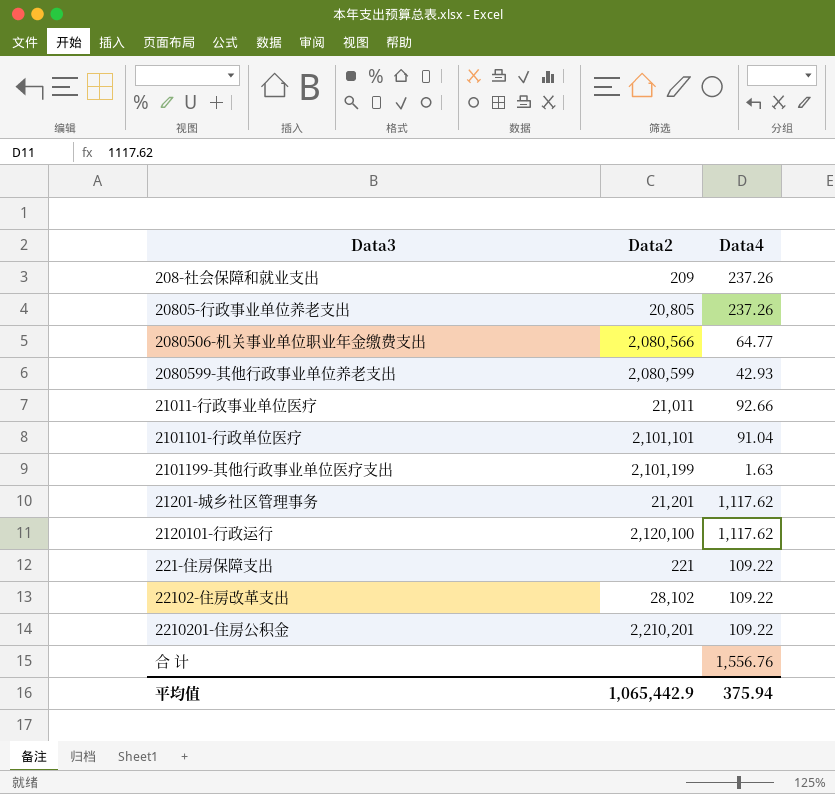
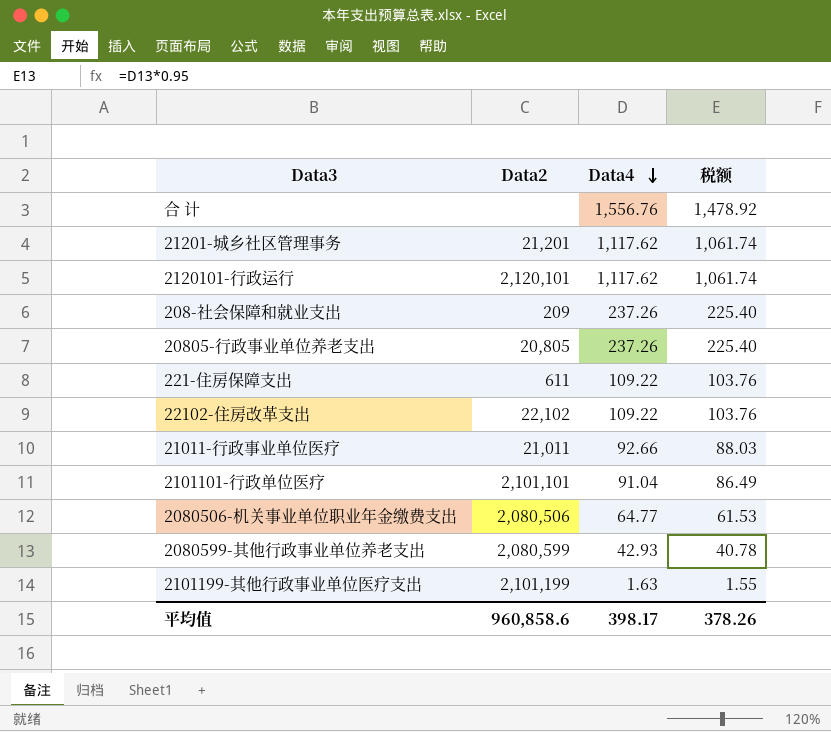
row order: none -> Data4 descending
column 税额 | formula: none -> [Data4] * 0.95
row 2210201-住房公积金: 2,210,201 | 109.22 -> none
2120101-行政运行 | Data2: 2,120,100 -> 2,120,101
221-住房保障支出 | Data2: 221 -> 611
22102-住房改革支出 | Data2: 28,102 -> 22,102
2080506-机关事业单位职业年金缴费支出 | Data2: 2,080,566 -> 2,080,506
平均值 | Data2: 1,065,442.9 -> 960,858.6
平均值 | Data4: 375.94 -> 398.17

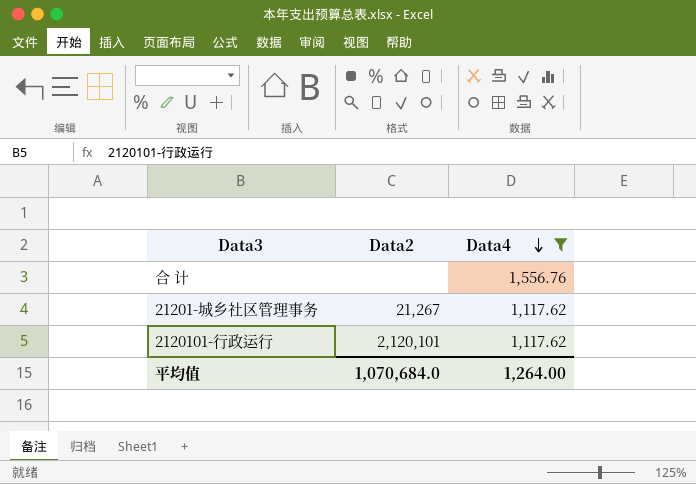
filter: none -> Data4 >= 1,117.62
column 税额 | formula: [Data4] * 0.95 -> none
21201-城乡社区管理事务 | Data2: 21,201 -> 21,267
平均值 | Data2: 960,858.6 -> 1,070,684.0
平均值 | Data4: 398.17 -> 1,264.00

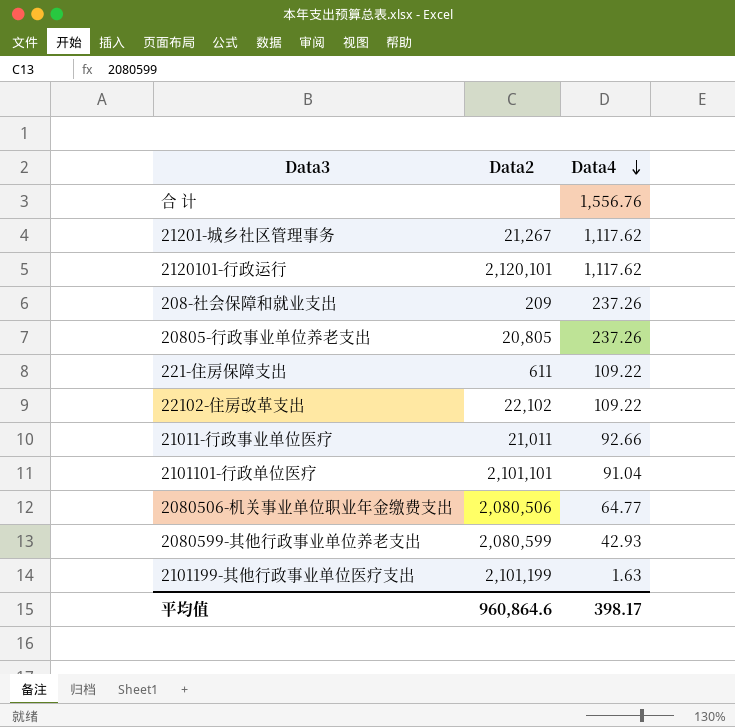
filter: Data4 >= 1,117.62 -> none
平均值 | Data2: 1,070,684.0 -> 960,864.6
平均值 | Data4: 1,264.00 -> 398.17

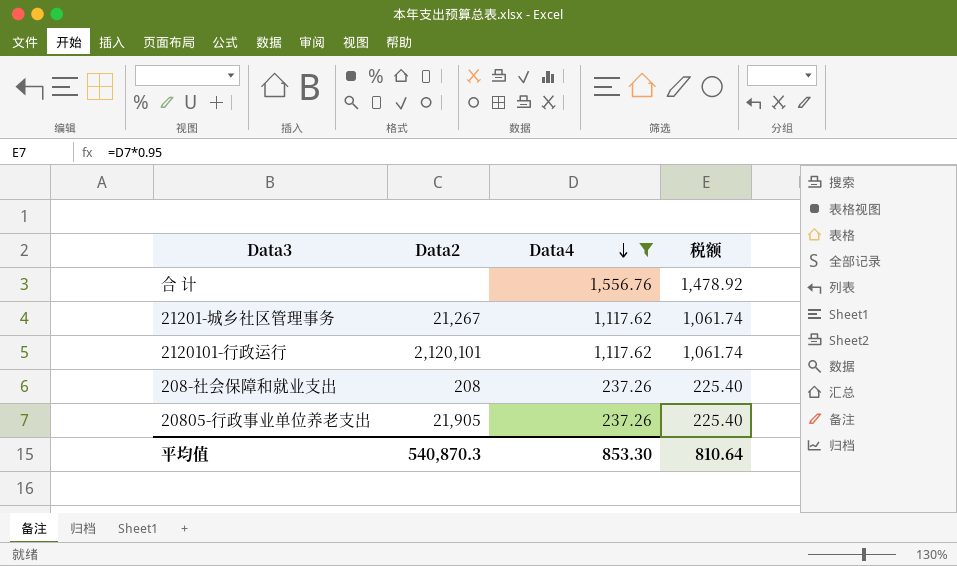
filter: none -> Data4 >= 237.26
column 税额 | formula: none -> [Data4] * 0.95
208-社会保障和就业支出 | Data2: 209 -> 208
20805-行政事业单位养老支出 | Data2: 20,805 -> 21,905
平均值 | Data2: 960,864.6 -> 540,870.3
平均值 | Data4: 398.17 -> 853.30

